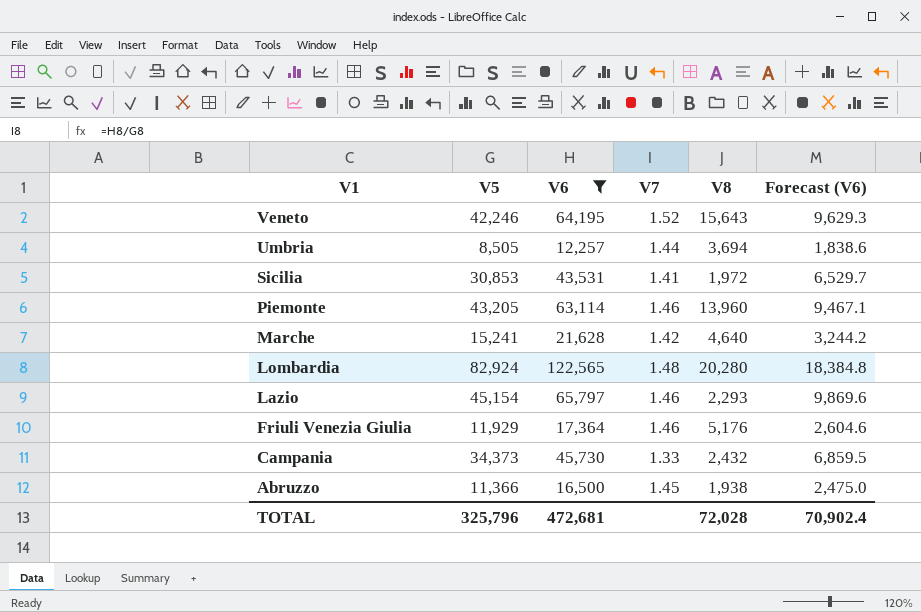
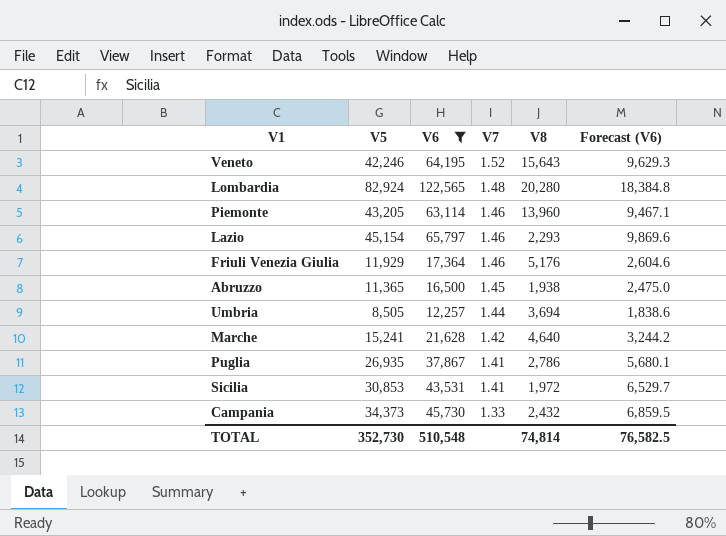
row order: V1 descending -> V7 descending
Abruzzo | V5: 11,366 -> 11,365
row Puglia: none -> 26,935 | 37,867 | 1.41 | 2,786 | 5,680.1
TOTAL | V5: 325,796 -> 352,730
TOTAL | V6: 472,681 -> 510,548
TOTAL | V8: 72,028 -> 74,814
TOTAL | Forecast (V6): 70,902.4 -> 76,582.5

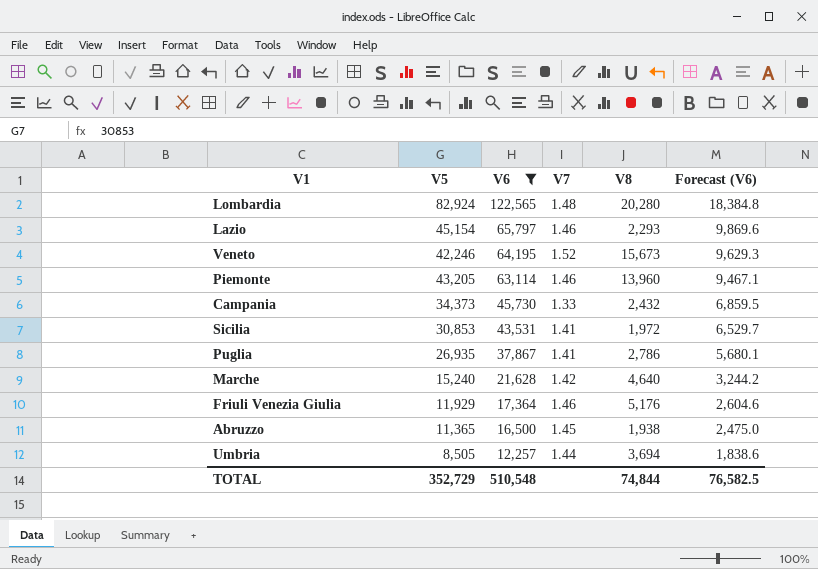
row order: V7 descending -> V6 descending
Veneto | V8: 15,643 -> 15,673
Marche | V5: 15,241 -> 15,240
TOTAL | V5: 352,730 -> 352,729
TOTAL | V8: 74,814 -> 74,844

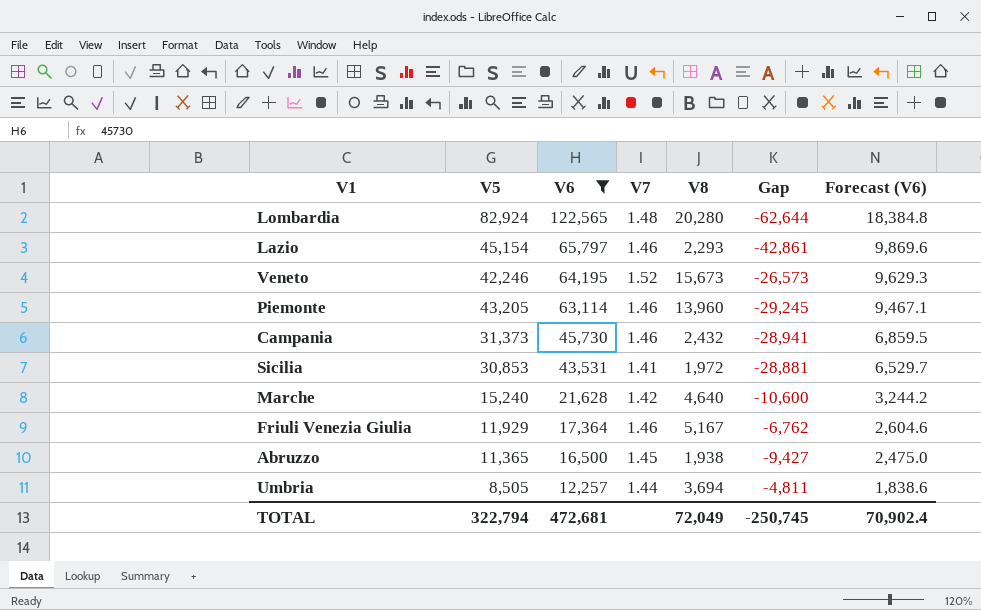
column Gap | formula: none -> [V8] - [V5]
row Puglia: 26,935 | 37,867 | 1.41 | 2,786 | 5,680.1 -> none
Campania | V5: 34,373 -> 31,373
Campania | V7: 1.33 -> 1.46
Friuli Venezia Giulia | V8: 5,176 -> 5,167
TOTAL | V5: 352,729 -> 322,794
TOTAL | V6: 510,548 -> 472,681
TOTAL | V8: 74,844 -> 72,049
TOTAL | Forecast (V6): 76,582.5 -> 70,902.4

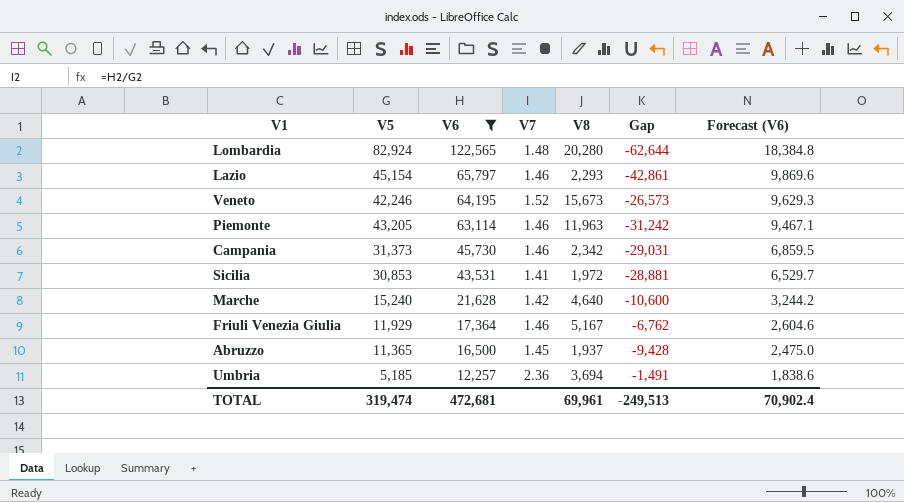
Piemonte | V8: 13,960 -> 11,963
Piemonte | Gap: -29,245 -> -31,242
Campania | V8: 2,432 -> 2,342
Campania | Gap: -28,941 -> -29,031
Abruzzo | V8: 1,938 -> 1,937
Abruzzo | Gap: -9,427 -> -9,428
Umbria | V5: 8,505 -> 5,185
Umbria | V7: 1.44 -> 2.36
Umbria | Gap: -4,811 -> -1,491
TOTAL | V5: 322,794 -> 319,474
TOTAL | V8: 72,049 -> 69,961
TOTAL | Gap: -250,745 -> -249,513

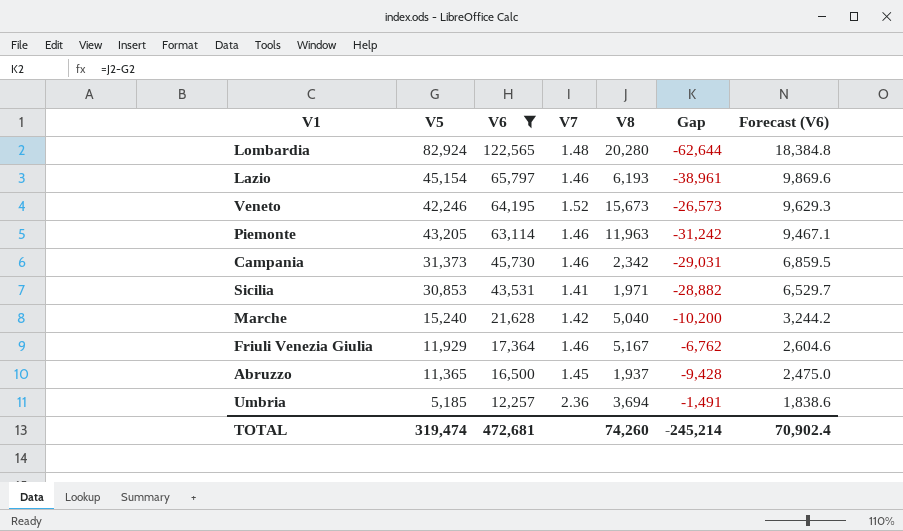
Lazio | V8: 2,293 -> 6,193
Lazio | Gap: -42,861 -> -38,961
Sicilia | V8: 1,972 -> 1,971
Sicilia | Gap: -28,881 -> -28,882
Marche | V8: 4,640 -> 5,040
Marche | Gap: -10,600 -> -10,200
TOTAL | V8: 69,961 -> 74,260
TOTAL | Gap: -249,513 -> -245,214

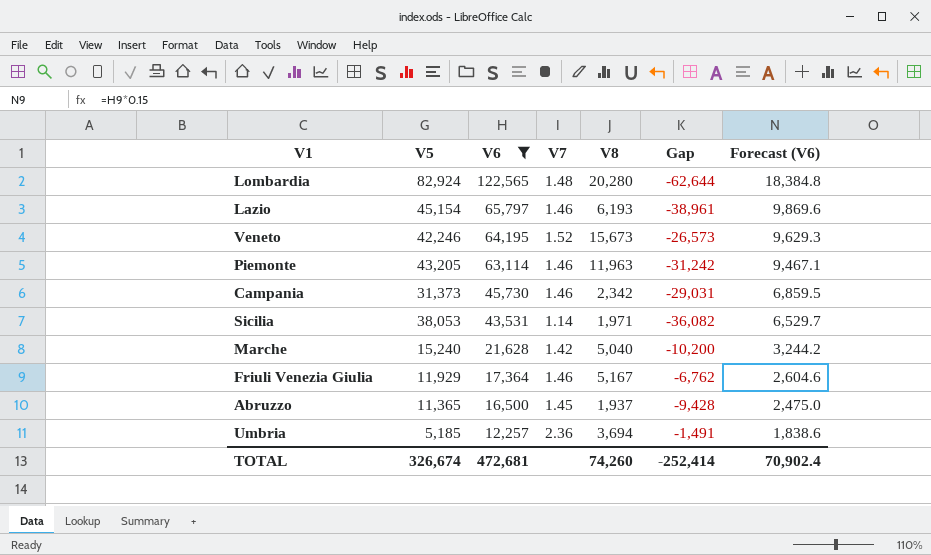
Sicilia | V5: 30,853 -> 38,053
Sicilia | V7: 1.41 -> 1.14
Sicilia | Gap: -28,882 -> -36,082
TOTAL | V5: 319,474 -> 326,674
TOTAL | Gap: -245,214 -> -252,414

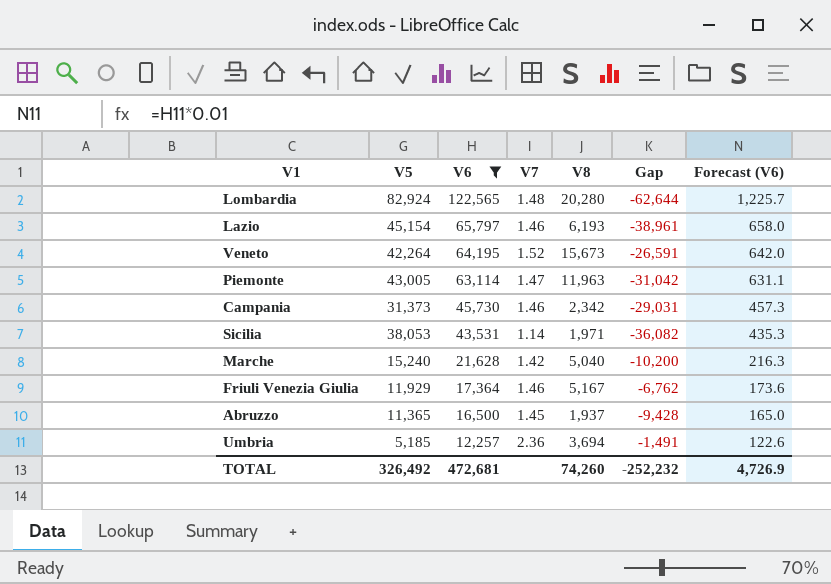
column Forecast (V6) | formula: [V6] * 0.15 -> [V6] * 0.01
Veneto | V5: 42,246 -> 42,264
Veneto | Gap: -26,573 -> -26,591
Piemonte | V5: 43,205 -> 43,005
Piemonte | V7: 1.46 -> 1.47
Piemonte | Gap: -31,242 -> -31,042
TOTAL | V5: 326,674 -> 326,492
TOTAL | Gap: -252,414 -> -252,232
TOTAL | Forecast (V6): 70,902.4 -> 4,726.9

